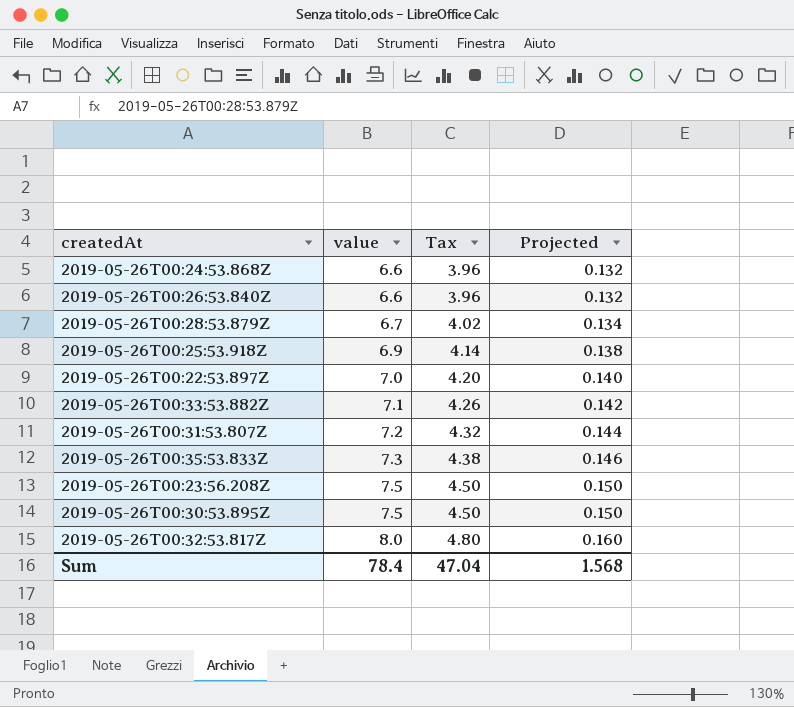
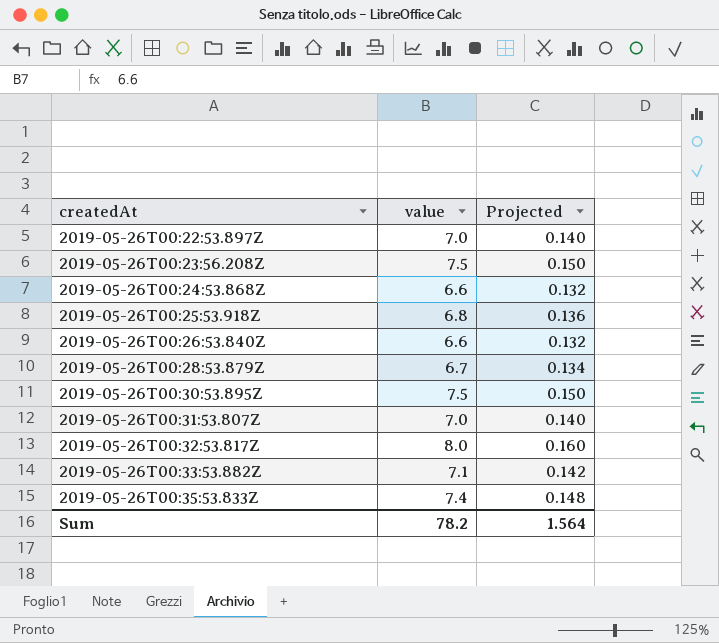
row order: value ascending -> createdAt ascending
column Tax | formula: [value] * 0.6 -> none
2019-05-26T00:25:53.918Z | value: 6.9 -> 6.8
2019-05-26T00:25:53.918Z | Projected: 0.138 -> 0.136
2019-05-26T00:31:53.807Z | value: 7.2 -> 7.0
2019-05-26T00:31:53.807Z | Projected: 0.144 -> 0.140
2019-05-26T00:35:53.833Z | value: 7.3 -> 7.4
2019-05-26T00:35:53.833Z | Projected: 0.146 -> 0.148
Sum | value: 78.4 -> 78.2
Sum | Projected: 1.568 -> 1.564

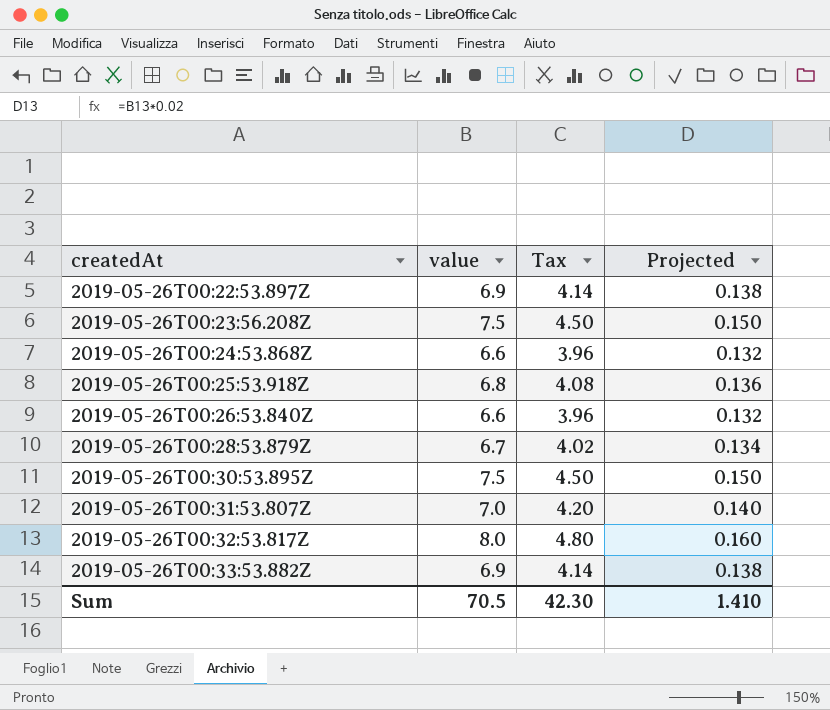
column Tax | formula: none -> [value] * 0.6
row 2019-05-26T00:35:53.833Z: 7.4 | 0.148 -> none
2019-05-26T00:22:53.897Z | value: 7.0 -> 6.9
2019-05-26T00:22:53.897Z | Projected: 0.140 -> 0.138
2019-05-26T00:33:53.882Z | value: 7.1 -> 6.9
2019-05-26T00:33:53.882Z | Projected: 0.142 -> 0.138
Sum | value: 78.2 -> 70.5
Sum | Projected: 1.564 -> 1.410

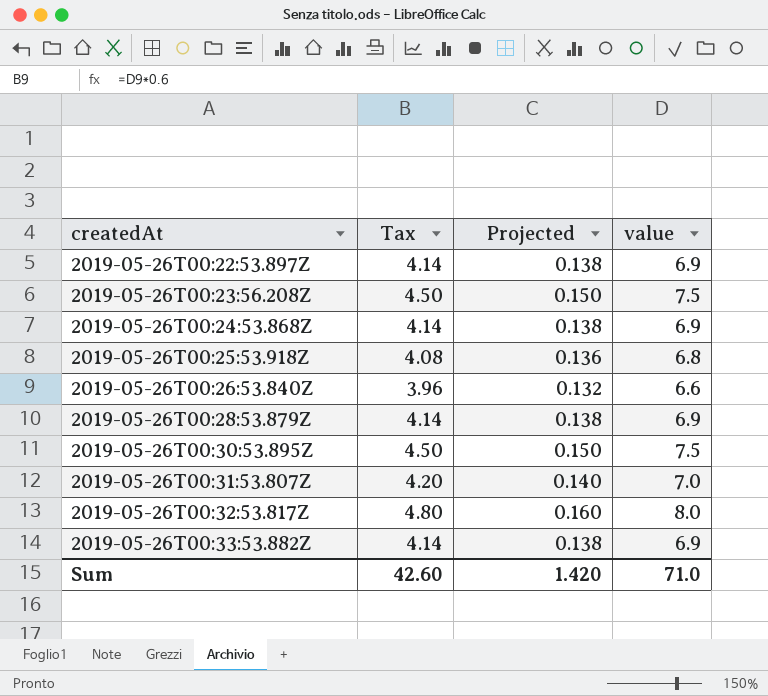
column value | position: 2 -> 4
2019-05-26T00:24:53.868Z | Tax: 3.96 -> 4.14
2019-05-26T00:24:53.868Z | Projected: 0.132 -> 0.138
2019-05-26T00:24:53.868Z | value: 6.6 -> 6.9
2019-05-26T00:28:53.879Z | Tax: 4.02 -> 4.14
2019-05-26T00:28:53.879Z | Projected: 0.134 -> 0.138
2019-05-26T00:28:53.879Z | value: 6.7 -> 6.9
Sum | Tax: 42.30 -> 42.60
Sum | Projected: 1.410 -> 1.420
Sum | value: 70.5 -> 71.0

